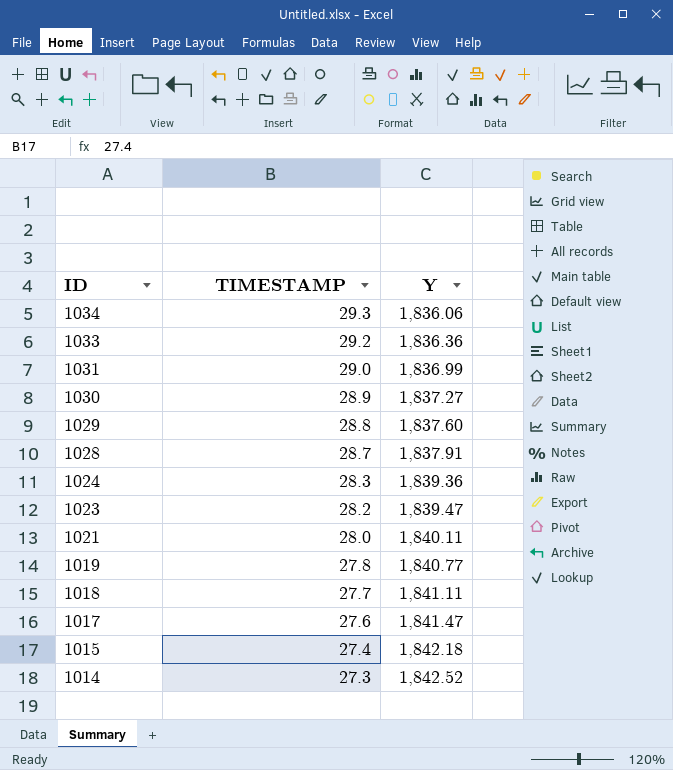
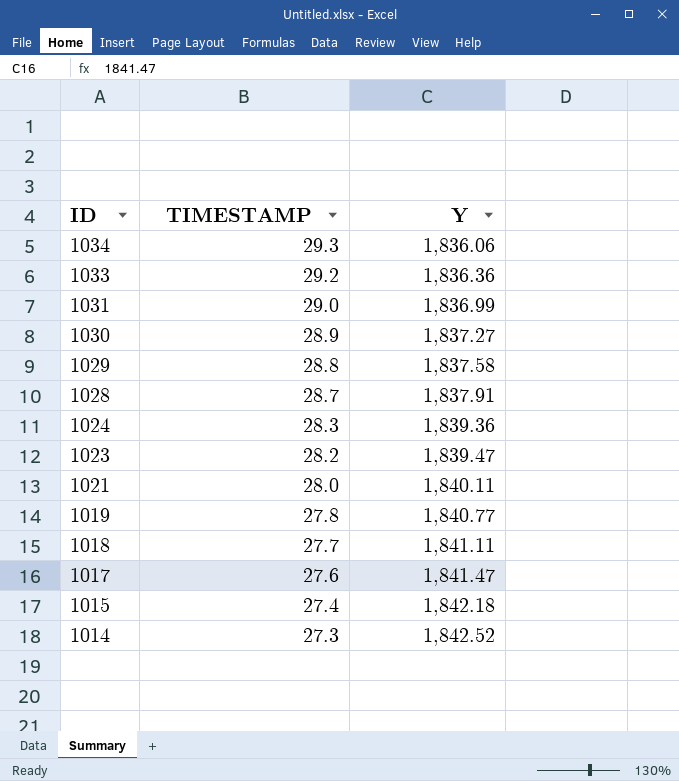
1029 | Y: 1,837.60 -> 1,837.58

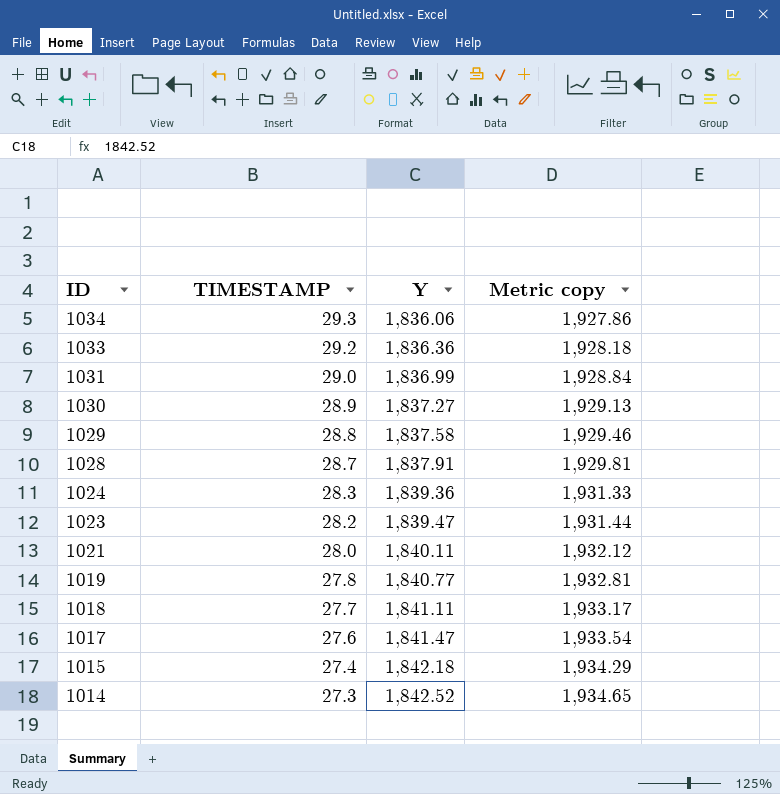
column Metric copy | formula: none -> [Y] * 1.05

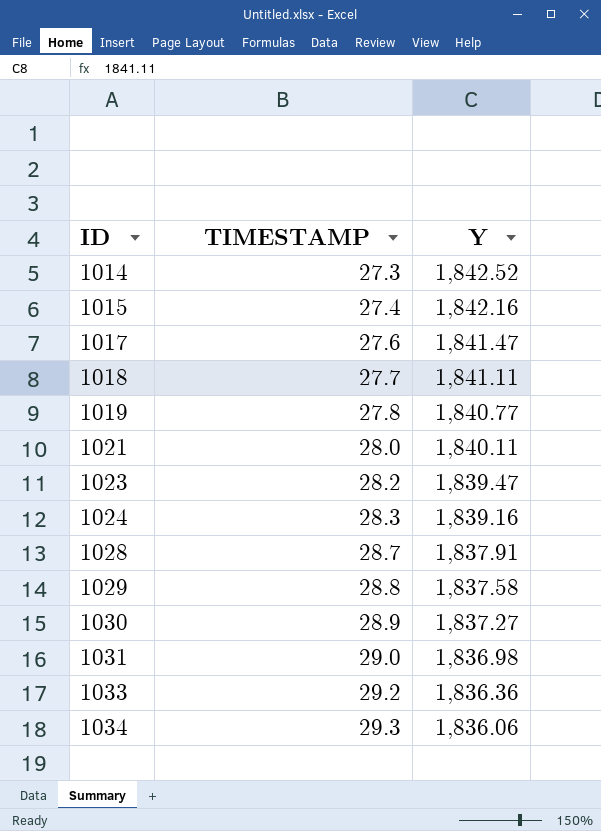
row order: ID descending -> ID ascending
column Metric copy | formula: [Y] * 1.05 -> none
1015 | Y: 1,842.18 -> 1,842.16
1024 | Y: 1,839.36 -> 1,839.16
1031 | Y: 1,836.99 -> 1,836.98

